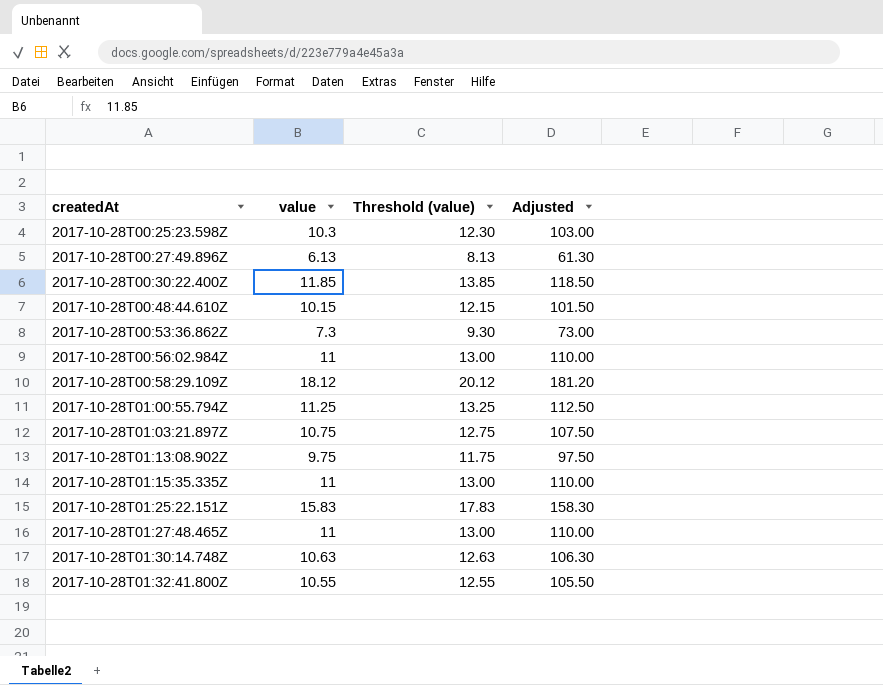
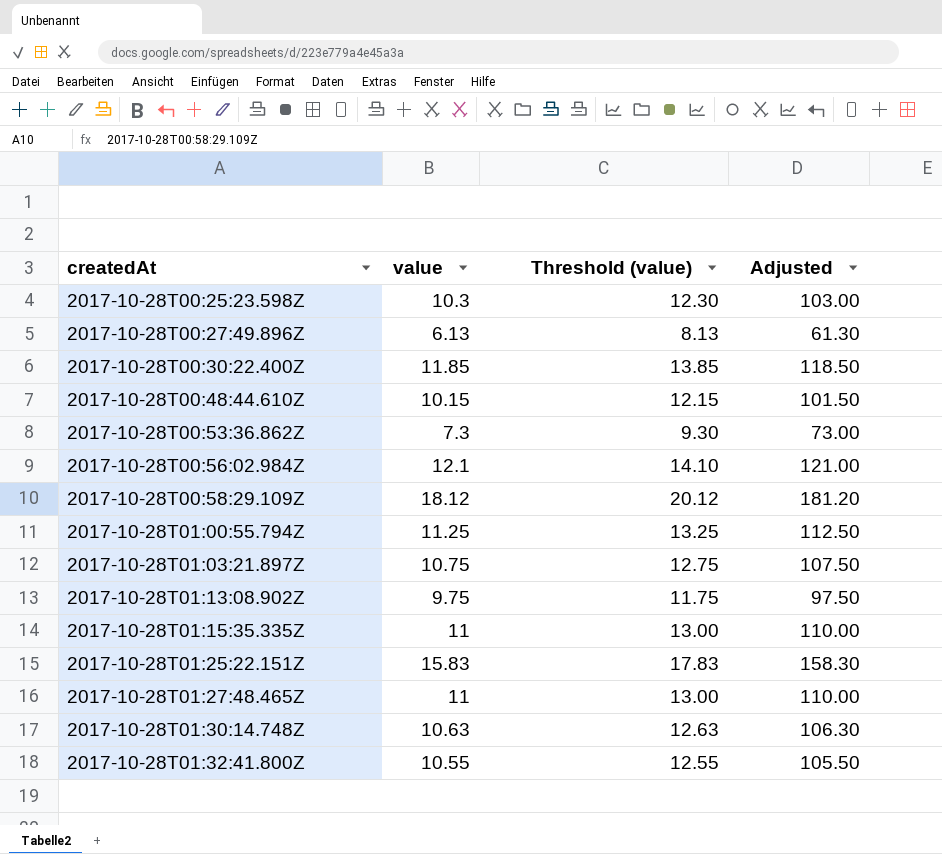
2017-10-28T00:56:02.984Z | value: 11 -> 12.1
2017-10-28T00:56:02.984Z | Threshold (value): 13.00 -> 14.10
2017-10-28T00:56:02.984Z | Adjusted: 110.00 -> 121.00

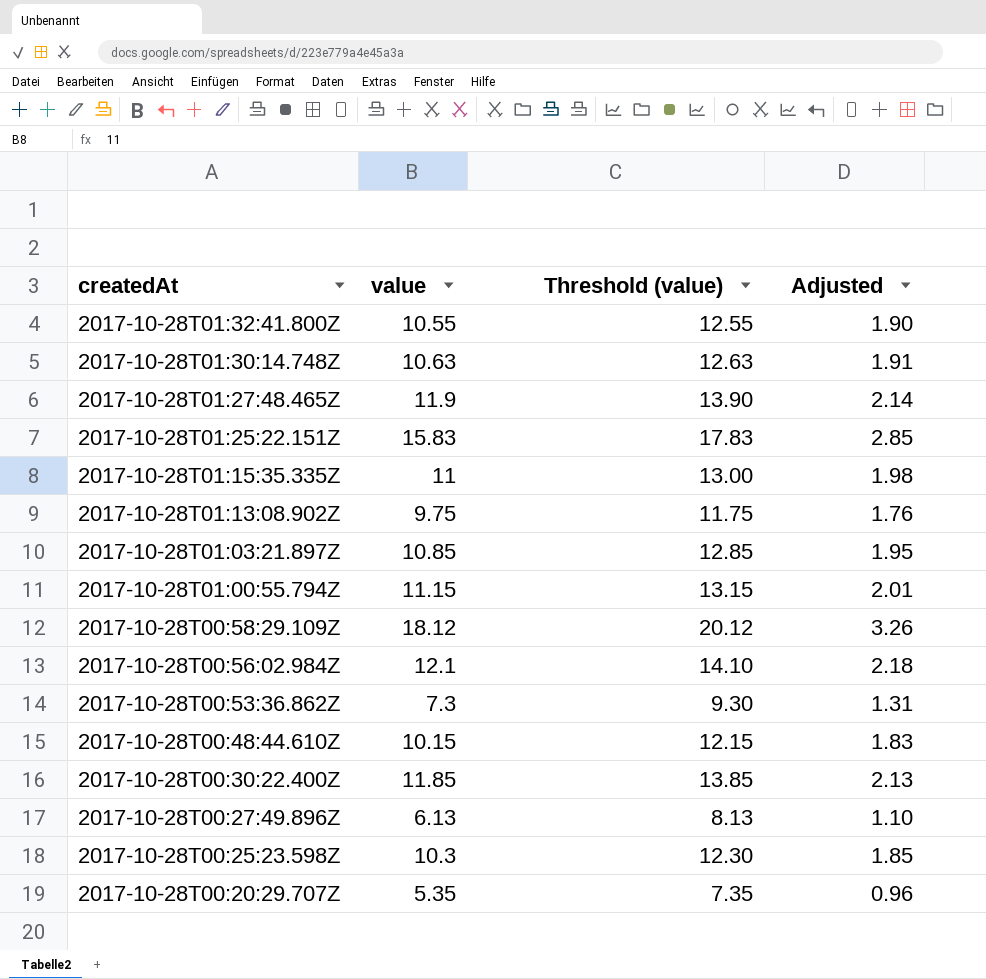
row order: createdAt ascending -> createdAt descending
column Adjusted | formula: [value] * 10 -> [value] * 0.18
2017-10-28T01:27:48.465Z | value: 11 -> 11.9
2017-10-28T01:27:48.465Z | Threshold (value): 13.00 -> 13.90
2017-10-28T01:03:21.897Z | value: 10.75 -> 10.85
2017-10-28T01:03:21.897Z | Threshold (value): 12.75 -> 12.85
2017-10-28T01:00:55.794Z | value: 11.25 -> 11.15
2017-10-28T01:00:55.794Z | Threshold (value): 13.25 -> 13.15
row 2017-10-28T00:20:29.707Z: none -> 5.35 | 7.35 | 0.96

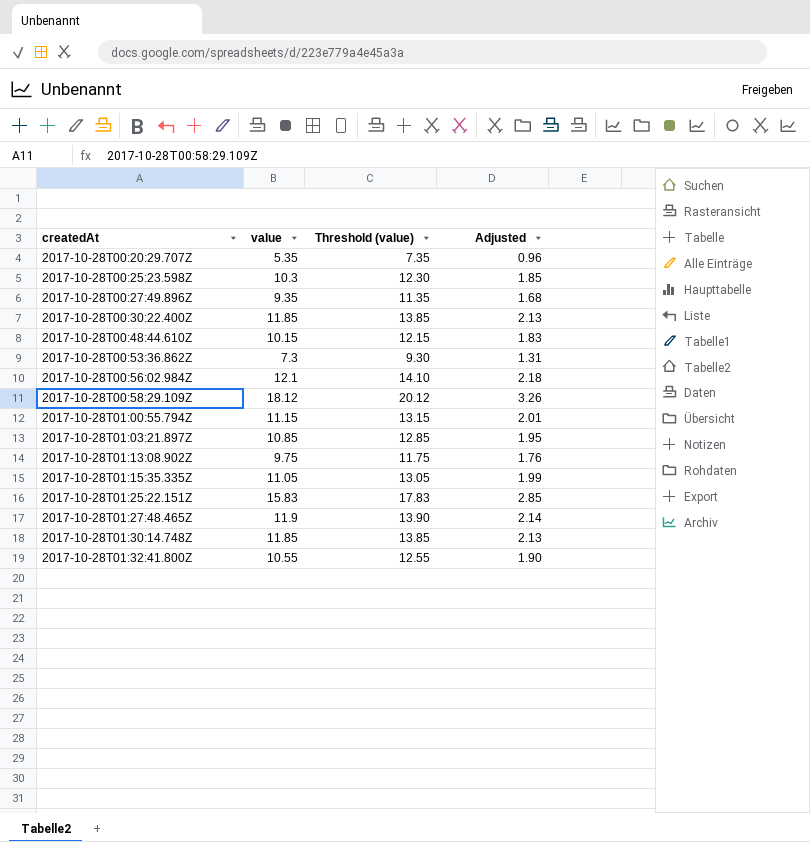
row order: createdAt descending -> createdAt ascending
2017-10-28T00:27:49.896Z | value: 6.13 -> 9.35
2017-10-28T00:27:49.896Z | Threshold (value): 8.13 -> 11.35
2017-10-28T00:27:49.896Z | Adjusted: 1.10 -> 1.68
2017-10-28T01:15:35.335Z | value: 11 -> 11.05
2017-10-28T01:15:35.335Z | Threshold (value): 13.00 -> 13.05
2017-10-28T01:15:35.335Z | Adjusted: 1.98 -> 1.99
2017-10-28T01:30:14.748Z | value: 10.63 -> 11.85
2017-10-28T01:30:14.748Z | Threshold (value): 12.63 -> 13.85
2017-10-28T01:30:14.748Z | Adjusted: 1.91 -> 2.13

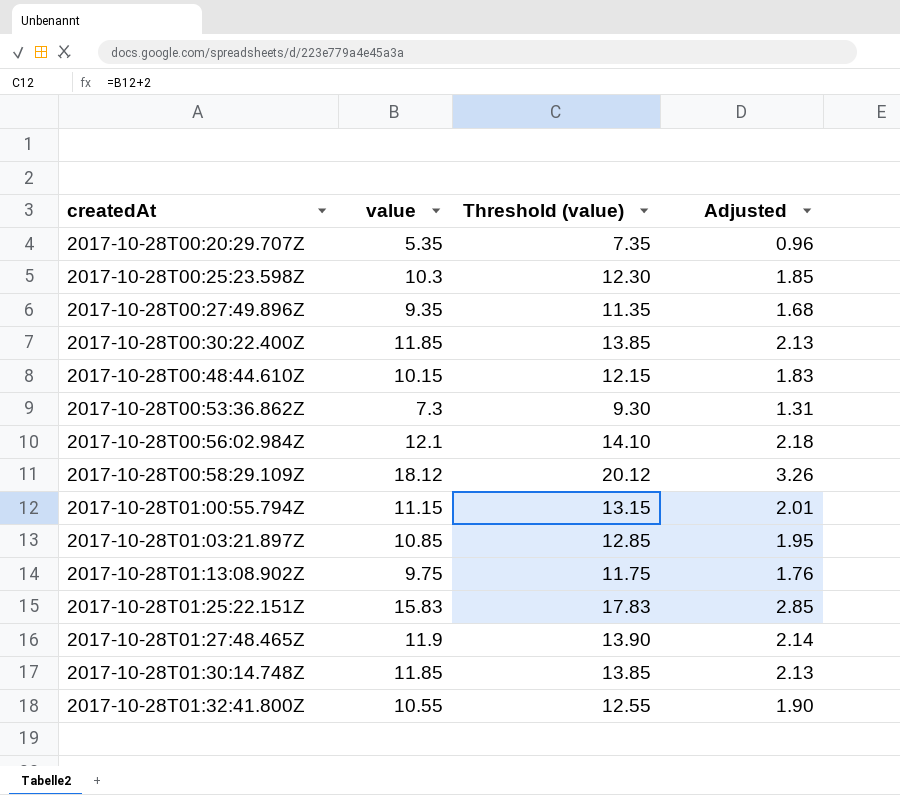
row 2017-10-28T01:15:35.335Z: 11.05 | 13.05 | 1.99 -> none

